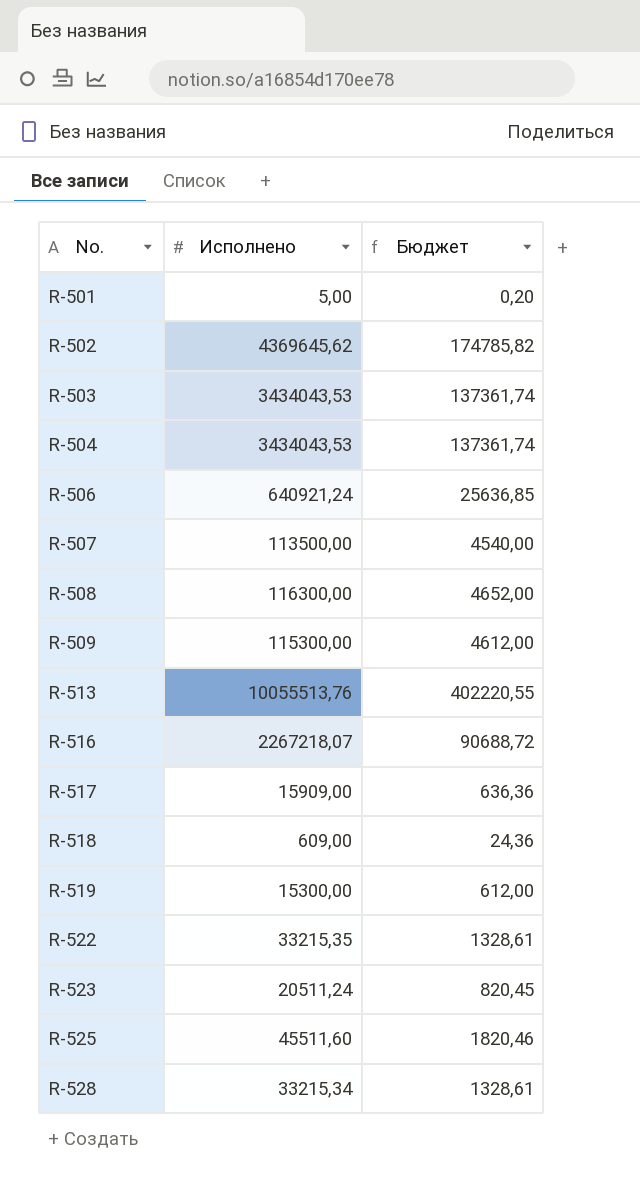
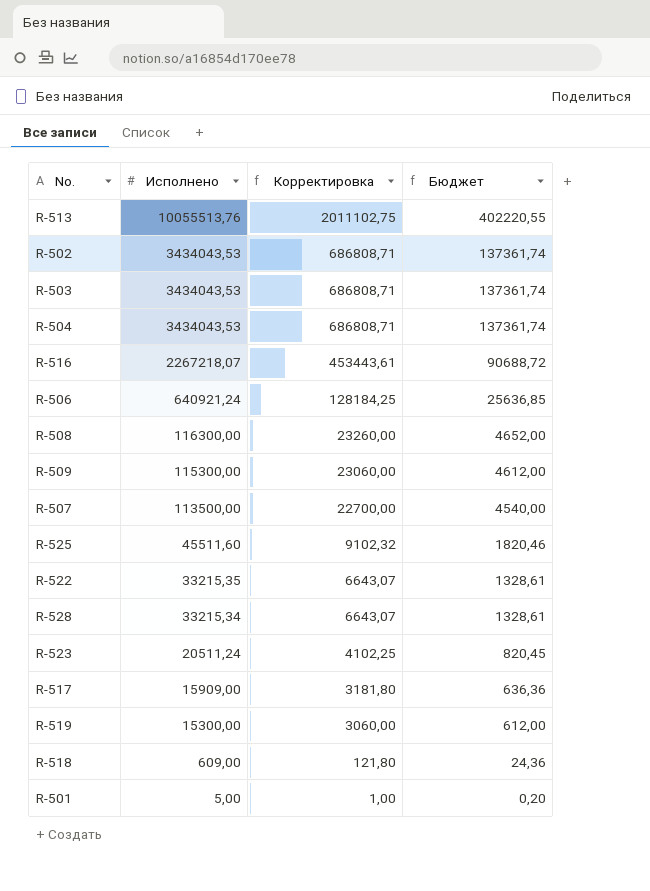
row order: No. ascending -> Исполнено descending
column Корректировка | formula: none -> [Исполнено] * 0,2
R-502 | Исполнено: 4369645,62 -> 3434043,53
R-502 | Бюджет: 174785,82 -> 137361,74

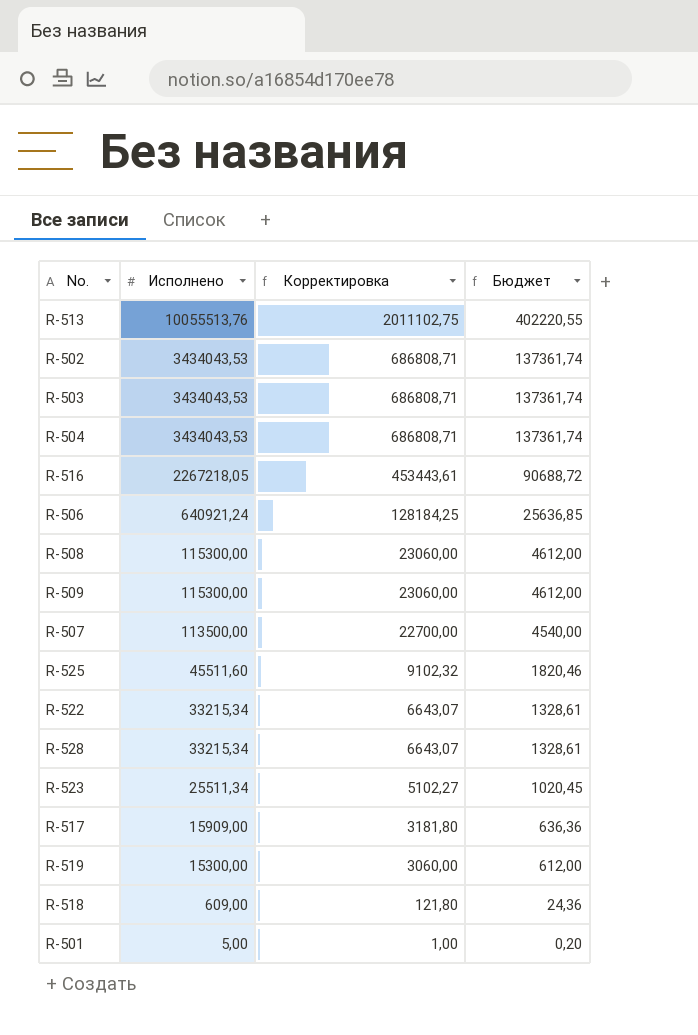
R-516 | Исполнено: 2267218,07 -> 2267218,05
R-508 | Исполнено: 116300,00 -> 115300,00
R-508 | Корректировка: 23260,00 -> 23060,00
R-508 | Бюджет: 4652,00 -> 4612,00
R-522 | Исполнено: 33215,35 -> 33215,34
R-523 | Исполнено: 20511,24 -> 25511,34
R-523 | Корректировка: 4102,25 -> 5102,27
R-523 | Бюджет: 820,45 -> 1020,45

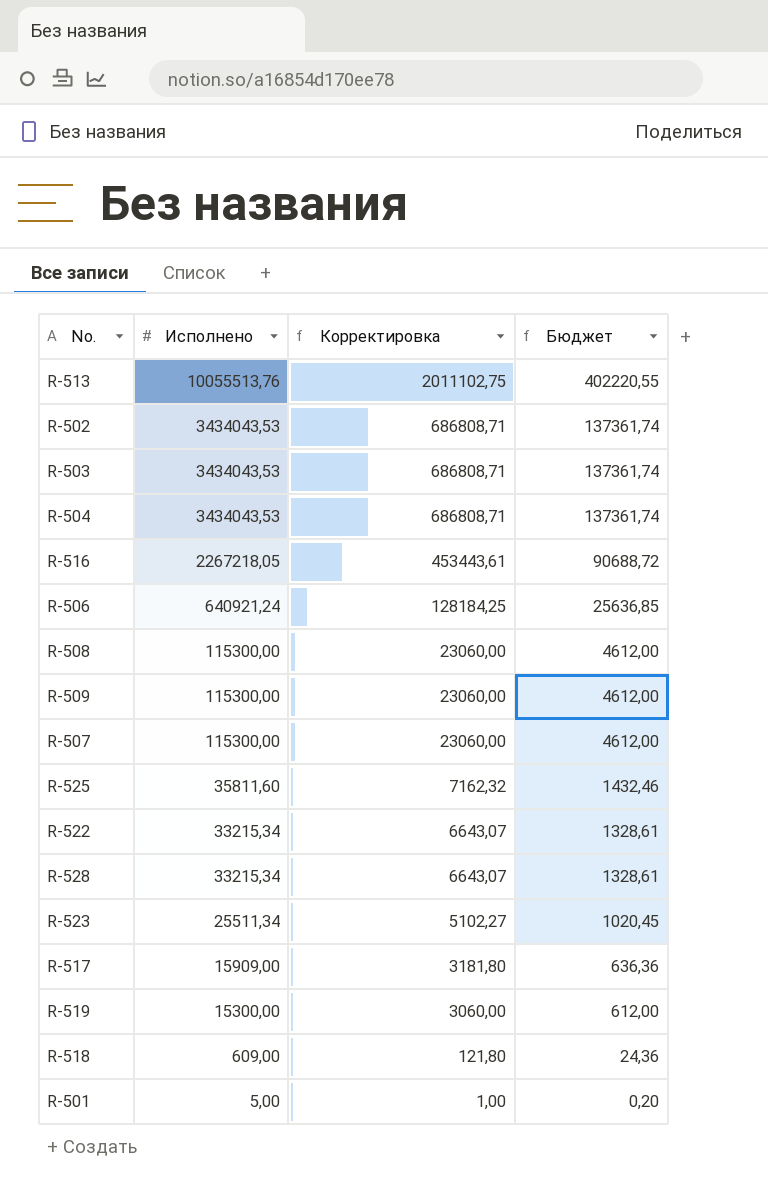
R-507 | Исполнено: 113500,00 -> 115300,00
R-507 | Корректировка: 22700,00 -> 23060,00
R-507 | Бюджет: 4540,00 -> 4612,00
R-525 | Исполнено: 45511,60 -> 35811,60
R-525 | Корректировка: 9102,32 -> 7162,32
R-525 | Бюджет: 1820,46 -> 1432,46

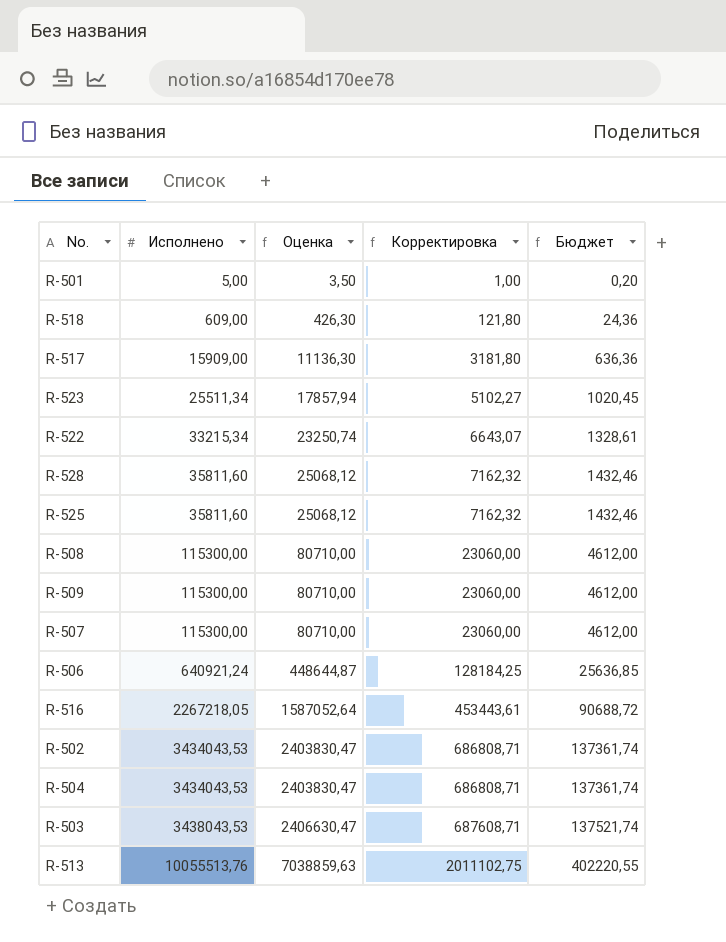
row order: Исполнено descending -> Исполнено ascending
column Оценка | formula: none -> [Исполнено] * 0,7
row R-519: 15300,00 | 3060,00 | 612,00 -> none
R-528 | Исполнено: 33215,34 -> 35811,60
R-528 | Корректировка: 6643,07 -> 7162,32
R-528 | Бюджет: 1328,61 -> 1432,46
R-503 | Исполнено: 3434043,53 -> 3438043,53
R-503 | Корректировка: 686808,71 -> 687608,71
R-503 | Бюджет: 137361,74 -> 137521,74

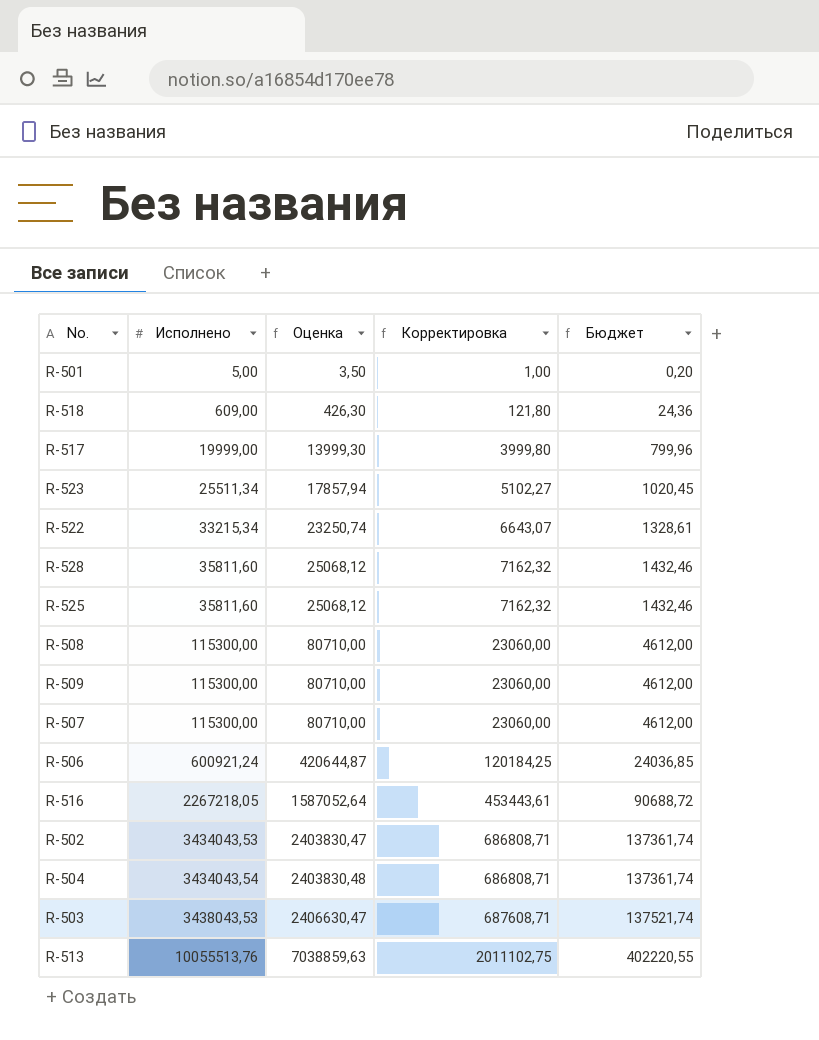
R-517 | Исполнено: 15909,00 -> 19999,00
R-517 | Оценка: 11136,30 -> 13999,30
R-517 | Корректировка: 3181,80 -> 3999,80
R-517 | Бюджет: 636,36 -> 799,96
R-506 | Исполнено: 640921,24 -> 600921,24
R-506 | Оценка: 448644,87 -> 420644,87
R-506 | Корректировка: 128184,25 -> 120184,25
R-506 | Бюджет: 25636,85 -> 24036,85
R-504 | Исполнено: 3434043,53 -> 3434043,54
R-504 | Оценка: 2403830,47 -> 2403830,48

